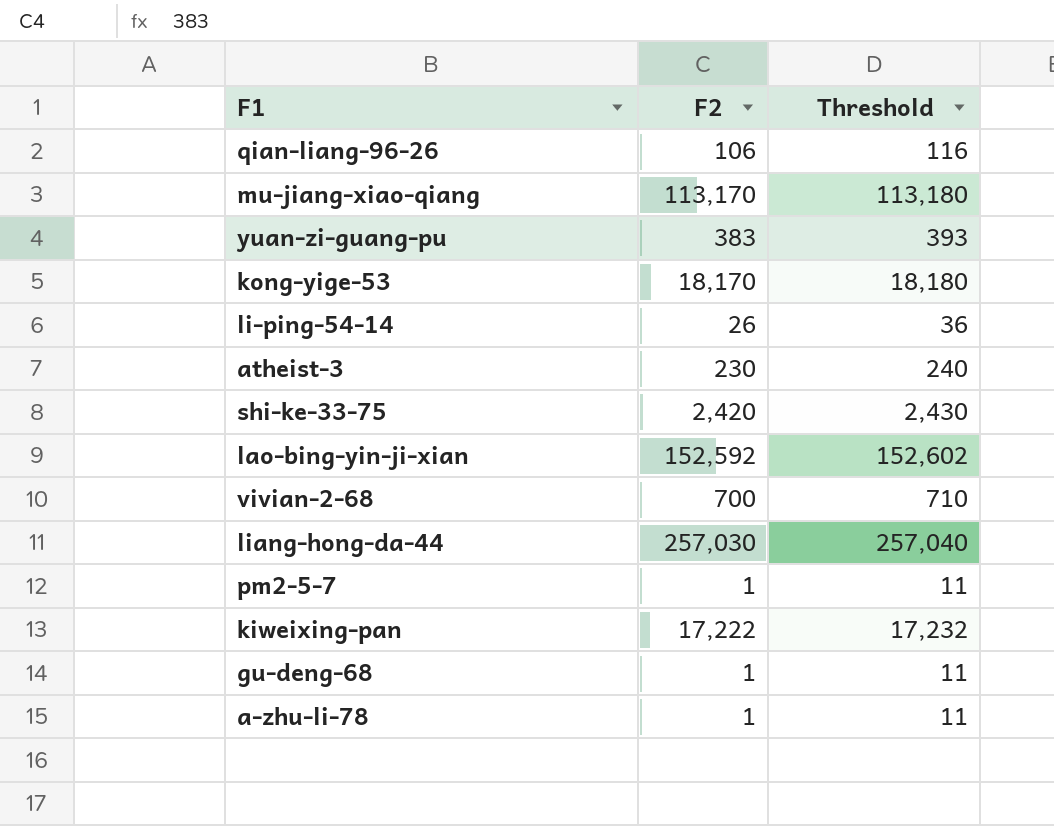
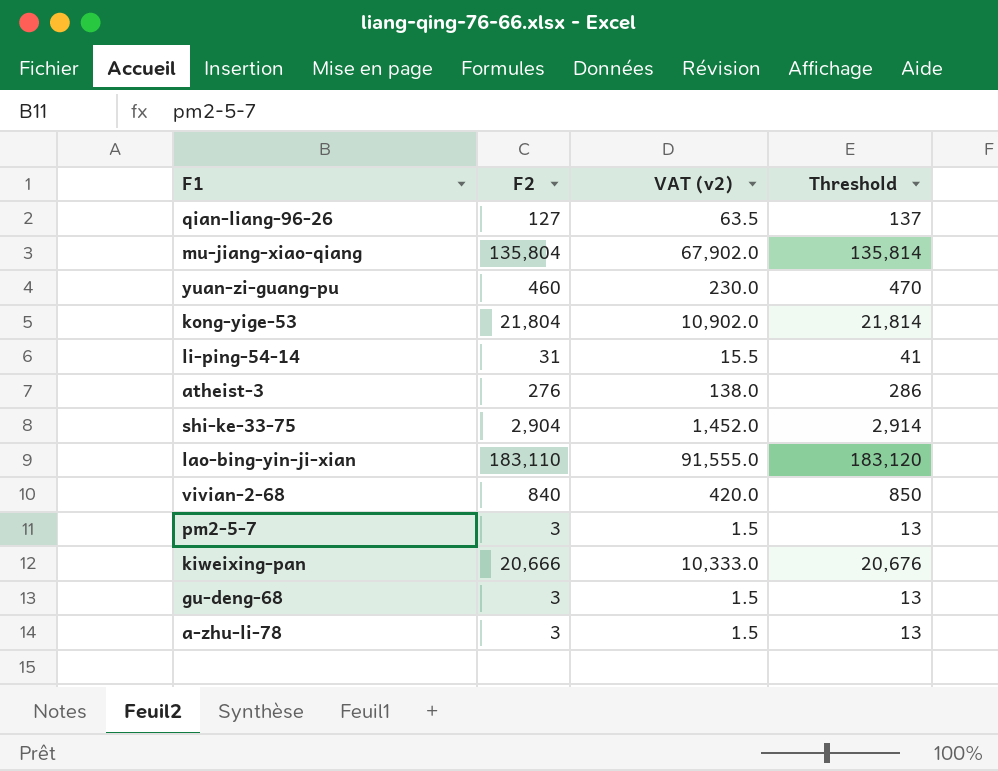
column VAT (v2) | formula: none -> [F2] * 0.5
row liang-hong-da-44: 257,030 | 257,040 -> none
qian-liang-96-26 | F2: 106 -> 127
qian-liang-96-26 | Threshold: 116 -> 137
mu-jiang-xiao-qiang | F2: 113,170 -> 135,804
mu-jiang-xiao-qiang | Threshold: 113,180 -> 135,814
yuan-zi-guang-pu | F2: 383 -> 460
yuan-zi-guang-pu | Threshold: 393 -> 470
kong-yige-53 | F2: 18,170 -> 21,804
kong-yige-53 | Threshold: 18,180 -> 21,814
li-ping-54-14 | F2: 26 -> 31
li-ping-54-14 | Threshold: 36 -> 41
atheist-3 | F2: 230 -> 276
atheist-3 | Threshold: 240 -> 286
shi-ke-33-75 | F2: 2,420 -> 2,904
shi-ke-33-75 | Threshold: 2,430 -> 2,914
lao-bing-yin-ji-xian | F2: 152,592 -> 183,110
lao-bing-yin-ji-xian | Threshold: 152,602 -> 183,120
vivian-2-68 | F2: 700 -> 840
vivian-2-68 | Threshold: 710 -> 850
pm2-5-7 | F2: 1 -> 3
pm2-5-7 | Threshold: 11 -> 13
kiweixing-pan | F2: 17,222 -> 20,666
kiweixing-pan | Threshold: 17,232 -> 20,676
gu-deng-68 | F2: 1 -> 3
gu-deng-68 | Threshold: 11 -> 13
a-zhu-li-78 | F2: 1 -> 3
a-zhu-li-78 | Threshold: 11 -> 13

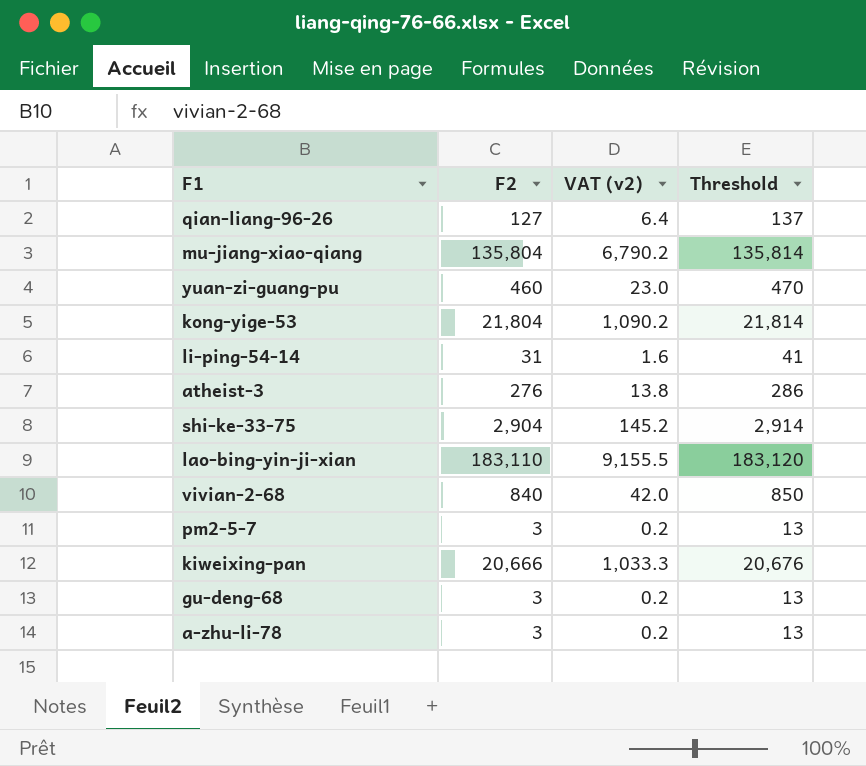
column VAT (v2) | formula: [F2] * 0.5 -> [F2] * 0.05

